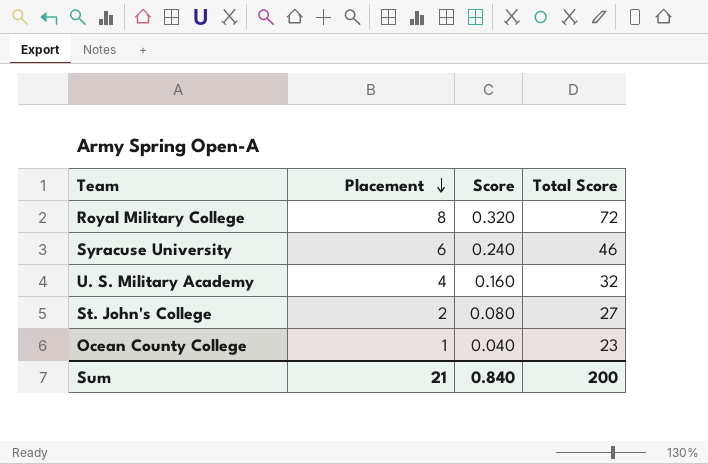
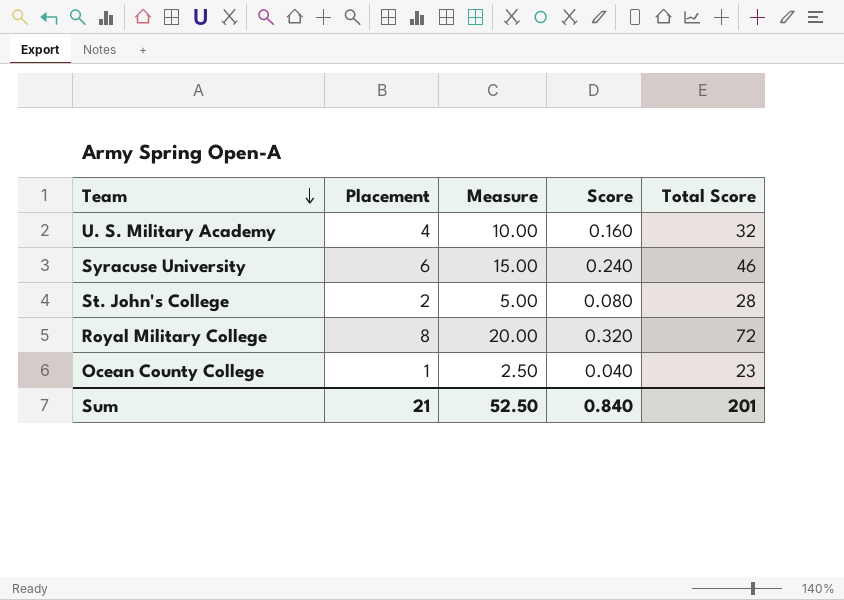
row order: Placement descending -> Team descending
column Measure | formula: none -> [Placement] * 2.5
St. John's College | Total Score: 27 -> 28
Sum | Total Score: 200 -> 201

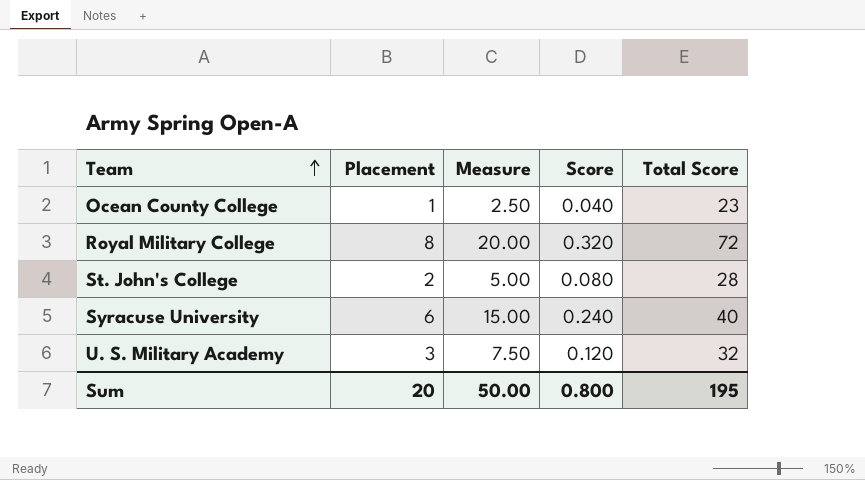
row order: Team descending -> Team ascending
Syracuse University | Total Score: 46 -> 40
U. S. Military Academy | Placement: 4 -> 3
U. S. Military Academy | Measure: 10.00 -> 7.50
U. S. Military Academy | Score: 0.160 -> 0.120
Sum | Placement: 21 -> 20
Sum | Measure: 52.50 -> 50.00
Sum | Score: 0.840 -> 0.800
Sum | Total Score: 201 -> 195

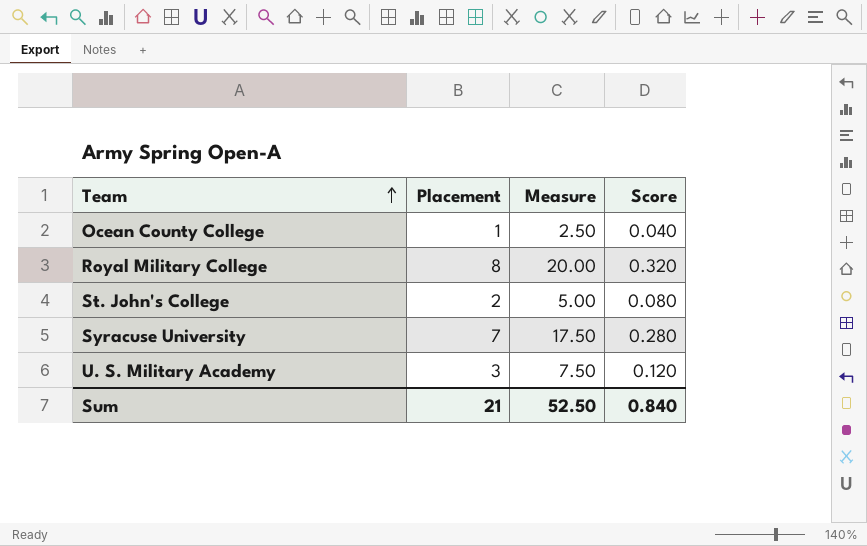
column Total Score | position: 5 -> none
Syracuse University | Placement: 6 -> 7
Syracuse University | Measure: 15.00 -> 17.50
Syracuse University | Score: 0.240 -> 0.280
Sum | Placement: 20 -> 21
Sum | Measure: 50.00 -> 52.50
Sum | Score: 0.800 -> 0.840

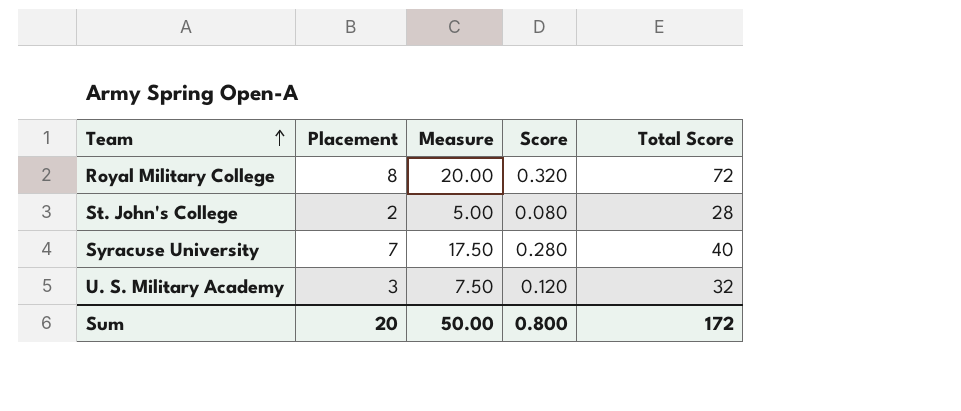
column Total Score | position: none -> 5
row Ocean County College: 1 | 2.50 | 0.040 -> none
Sum | Placement: 21 -> 20
Sum | Measure: 52.50 -> 50.00
Sum | Score: 0.840 -> 0.800

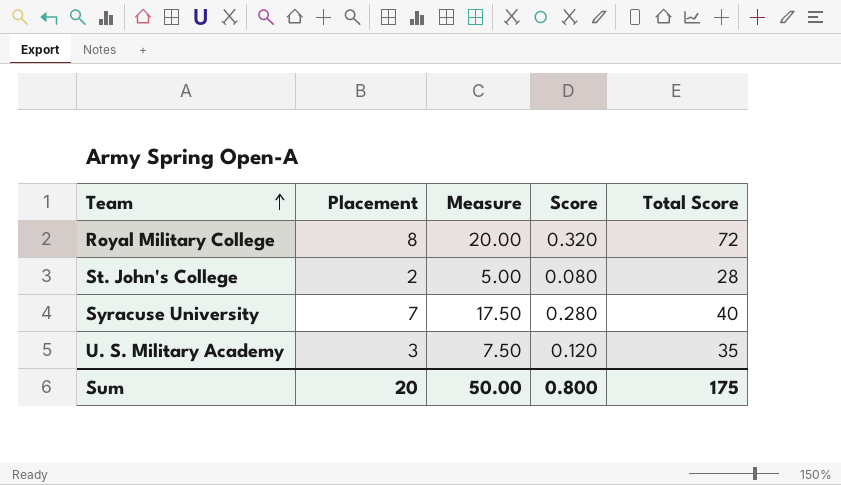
U. S. Military Academy | Total Score: 32 -> 35
Sum | Total Score: 172 -> 175

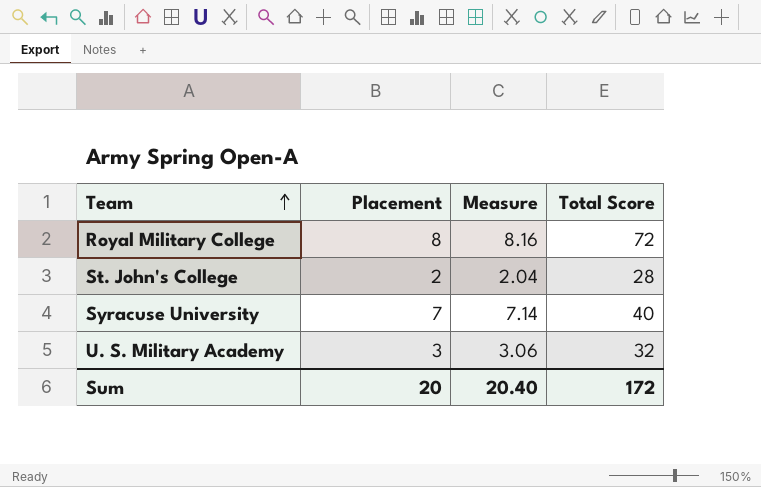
column Score | formula: [Placement] * 0.04 -> none
column Measure | formula: [Placement] * 2.5 -> [Placement] * 1.02
U. S. Military Academy | Total Score: 35 -> 32
Sum | Measure: 50.00 -> 20.40
Sum | Total Score: 175 -> 172

